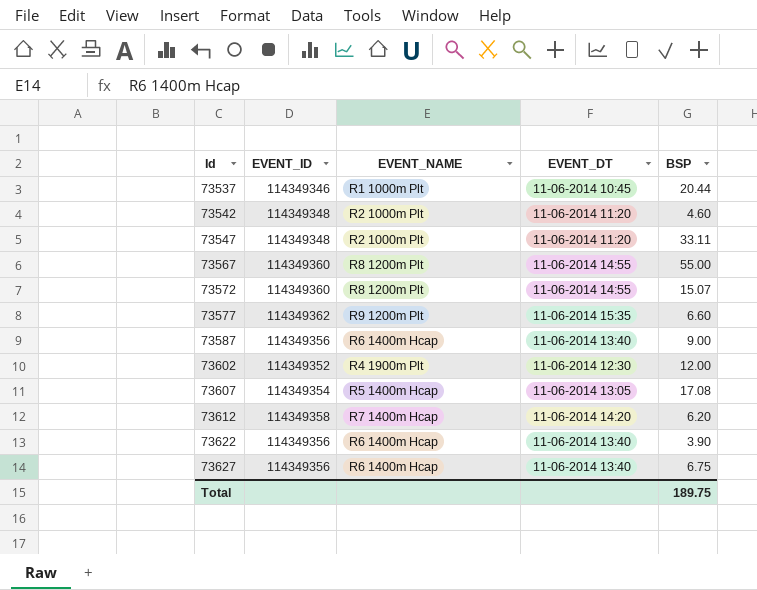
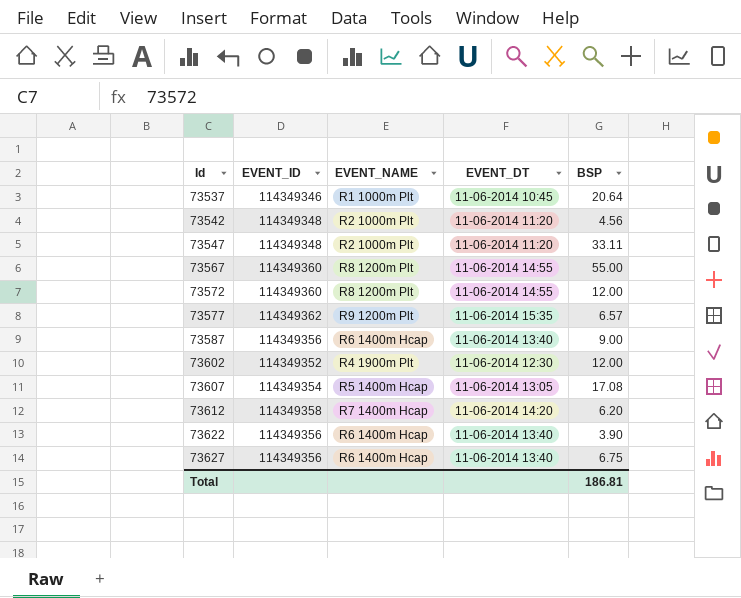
73537 | BSP: 20.44 -> 20.64
73542 | BSP: 4.60 -> 4.56
73572 | BSP: 15.07 -> 12.00
73577 | BSP: 6.60 -> 6.57
Total | BSP: 189.75 -> 186.81

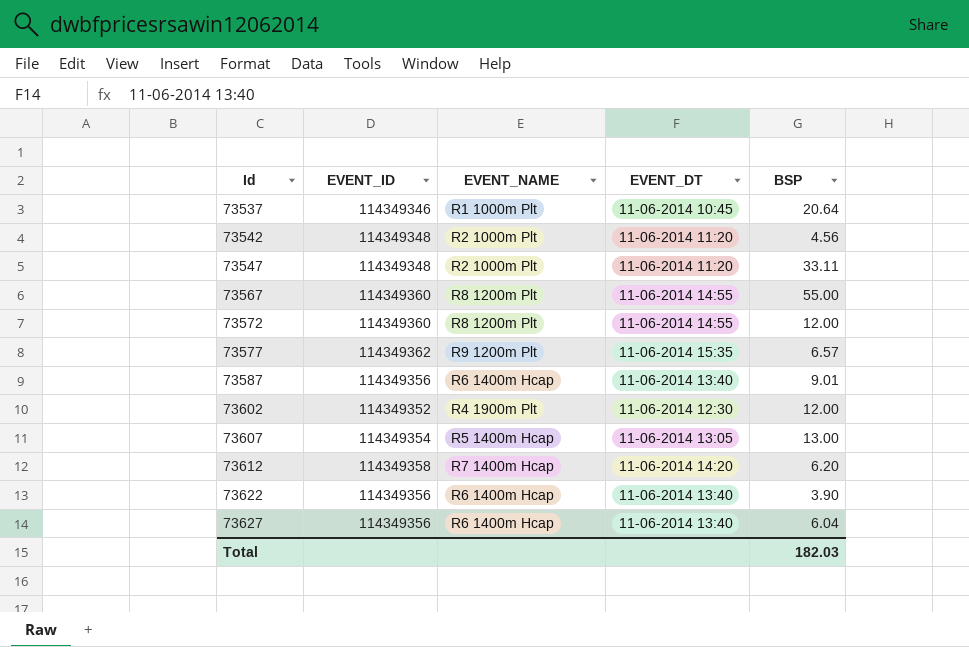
73587 | BSP: 9.00 -> 9.01
73607 | BSP: 17.08 -> 13.00
73627 | BSP: 6.75 -> 6.04
Total | BSP: 186.81 -> 182.03

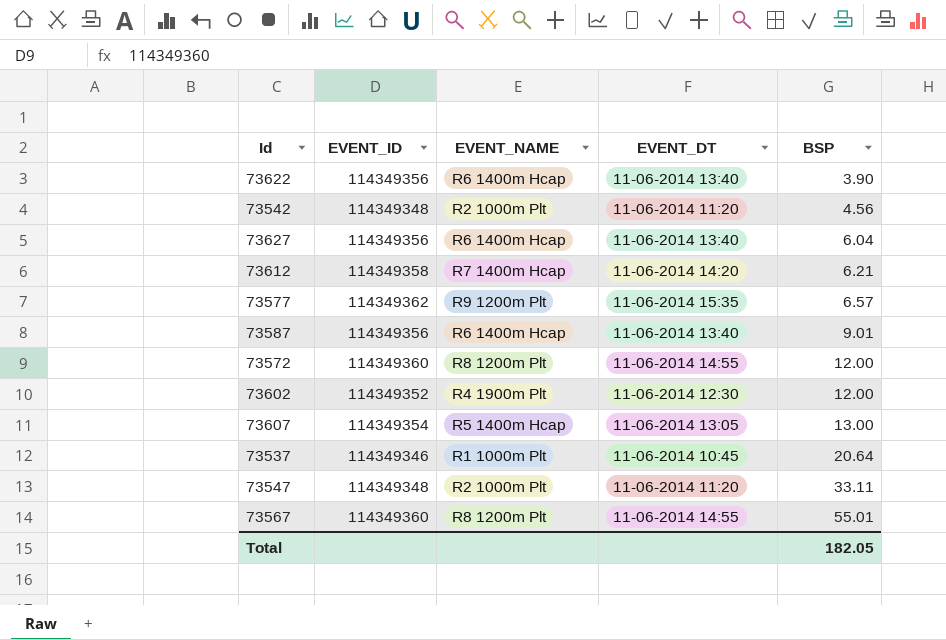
row order: Id ascending -> BSP ascending
73612 | BSP: 6.20 -> 6.21
73567 | BSP: 55.00 -> 55.01
Total | BSP: 182.03 -> 182.05

